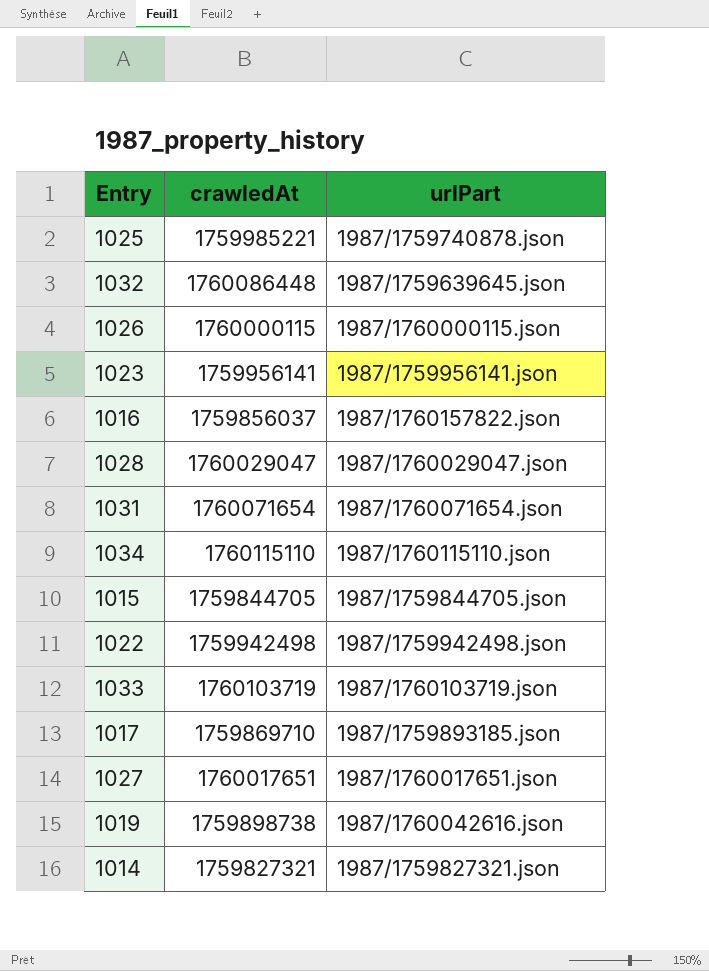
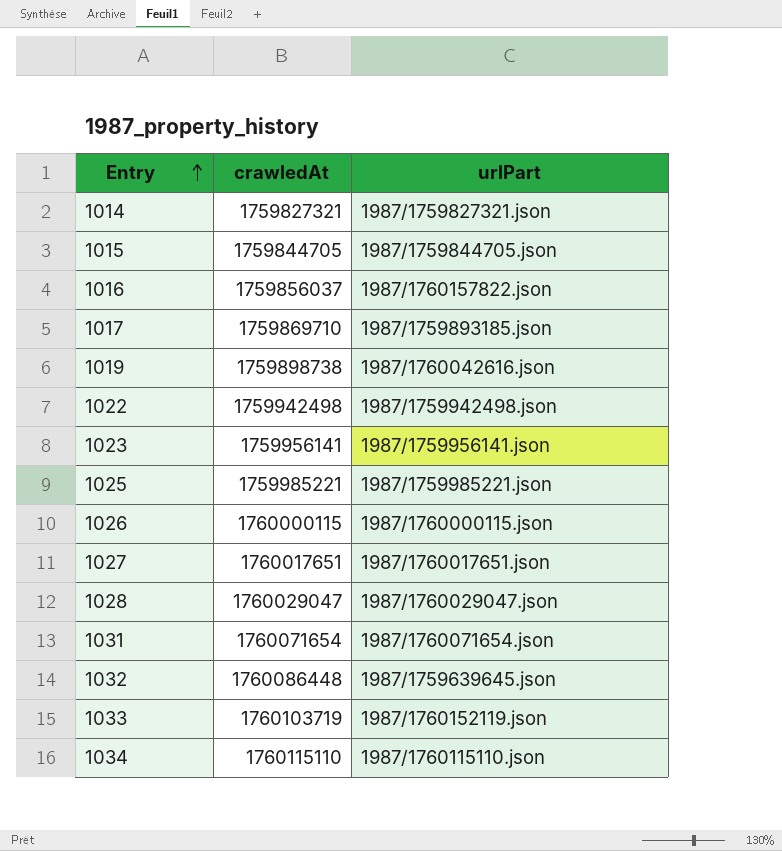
row order: none -> Entry ascending
1025 | urlPart: 1987/1759740878.json -> 1987/1759985221.json
1033 | urlPart: 1987/1760103719.json -> 1987/1760152119.json

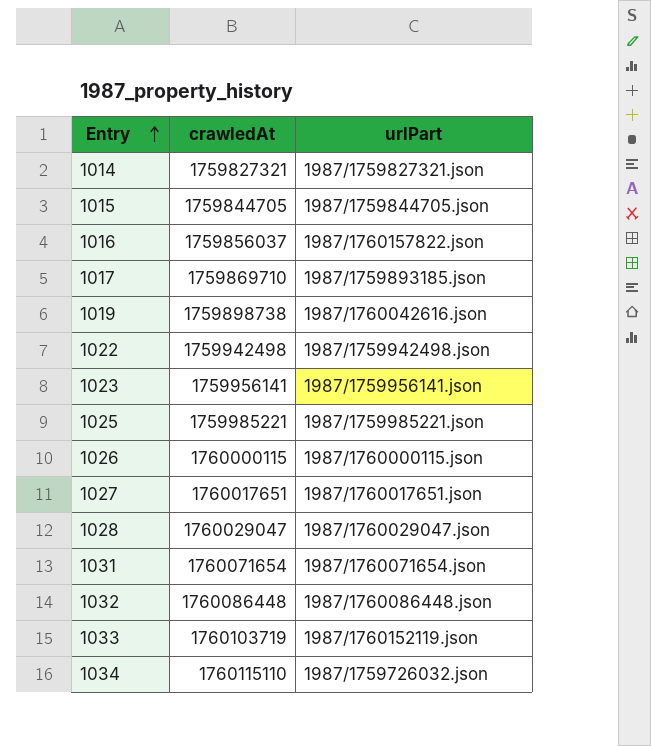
1032 | urlPart: 1987/1759639645.json -> 1987/1760086448.json
1034 | urlPart: 1987/1760115110.json -> 1987/1759726032.json

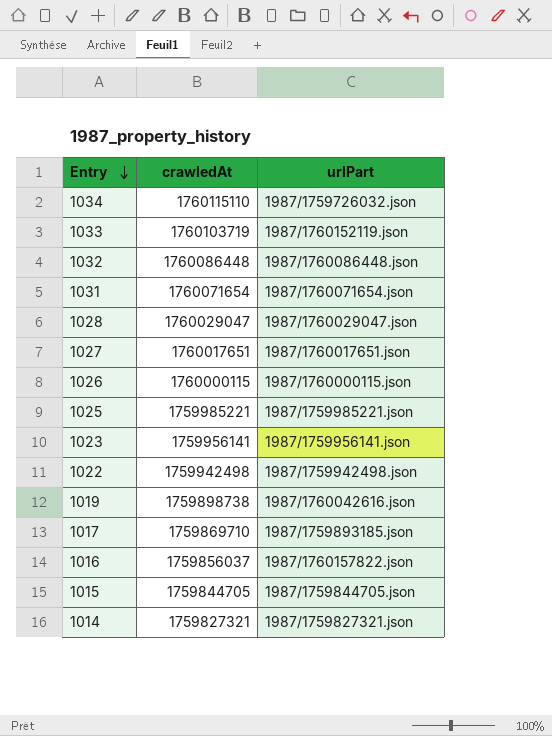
row order: Entry ascending -> Entry descending

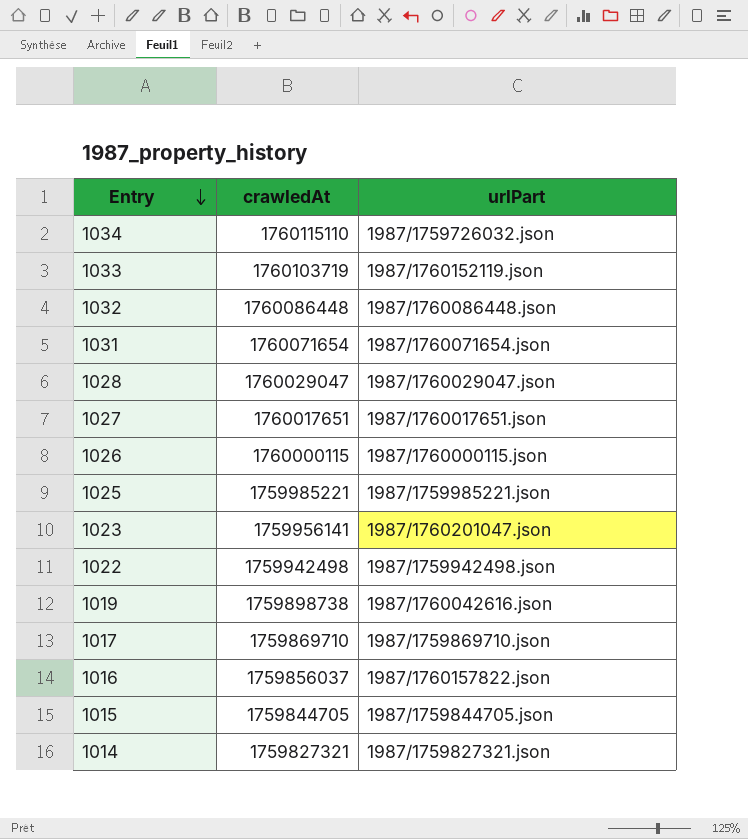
1023 | urlPart: 1987/1759956141.json -> 1987/1760201047.json
1017 | urlPart: 1987/1759893185.json -> 1987/1759869710.json

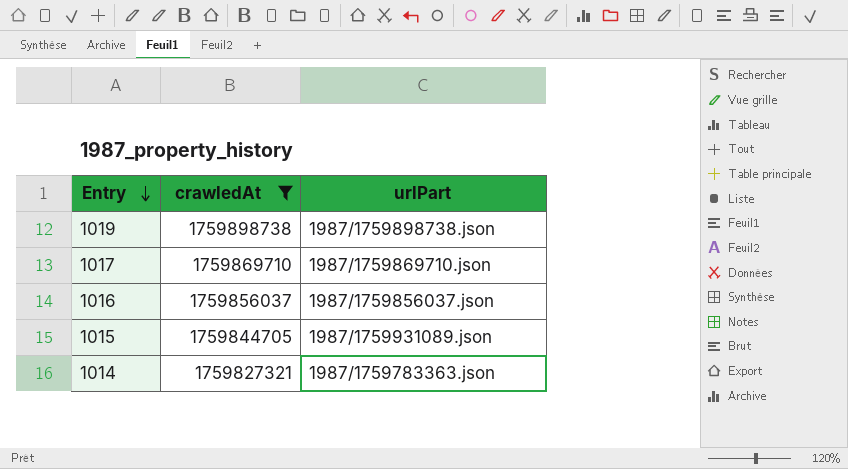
filter: none -> crawledAt <= 1759898738
1019 | urlPart: 1987/1760042616.json -> 1987/1759898738.json
1016 | urlPart: 1987/1760157822.json -> 1987/1759856037.json
1015 | urlPart: 1987/1759844705.json -> 1987/1759931089.json
1014 | urlPart: 1987/1759827321.json -> 1987/1759783363.json

